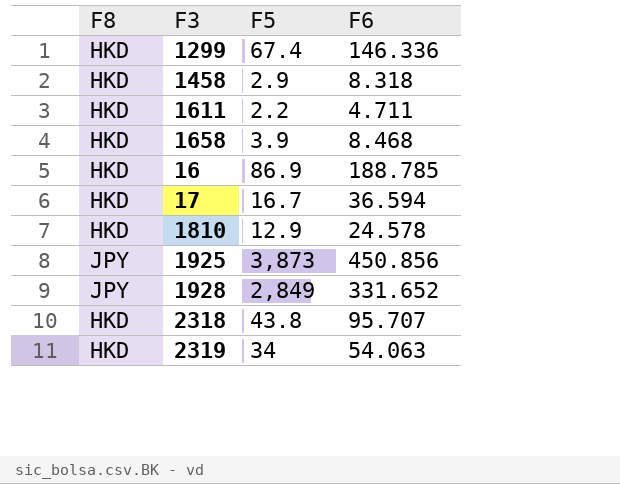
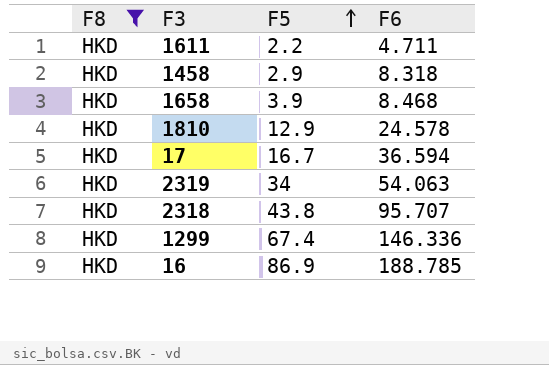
filter: none -> F8 = HKD
row order: none -> F5 ascending

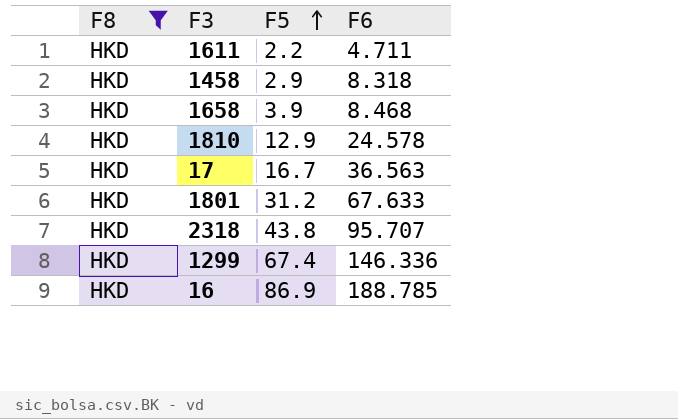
row 2319: HKD | 34 | 54.063 -> none
17 | F6: 36.594 -> 36.563
row 1801: none -> HKD | 31.2 | 67.633

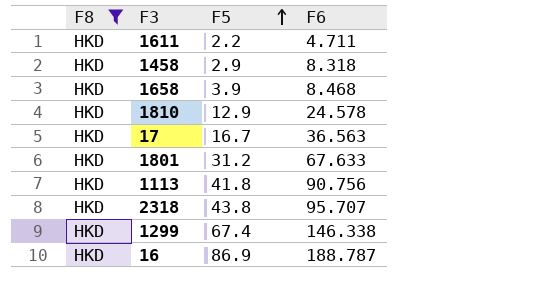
row 1113: none -> HKD | 41.8 | 90.756
1299 | F6: 146.336 -> 146.338
16 | F6: 188.785 -> 188.787

